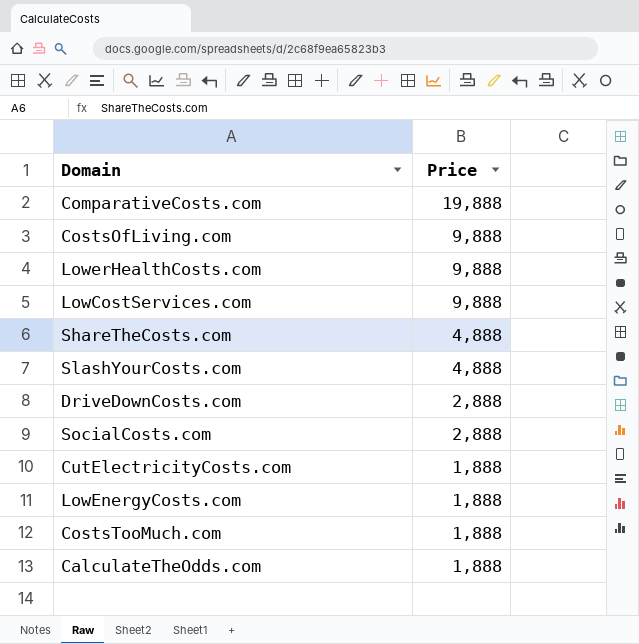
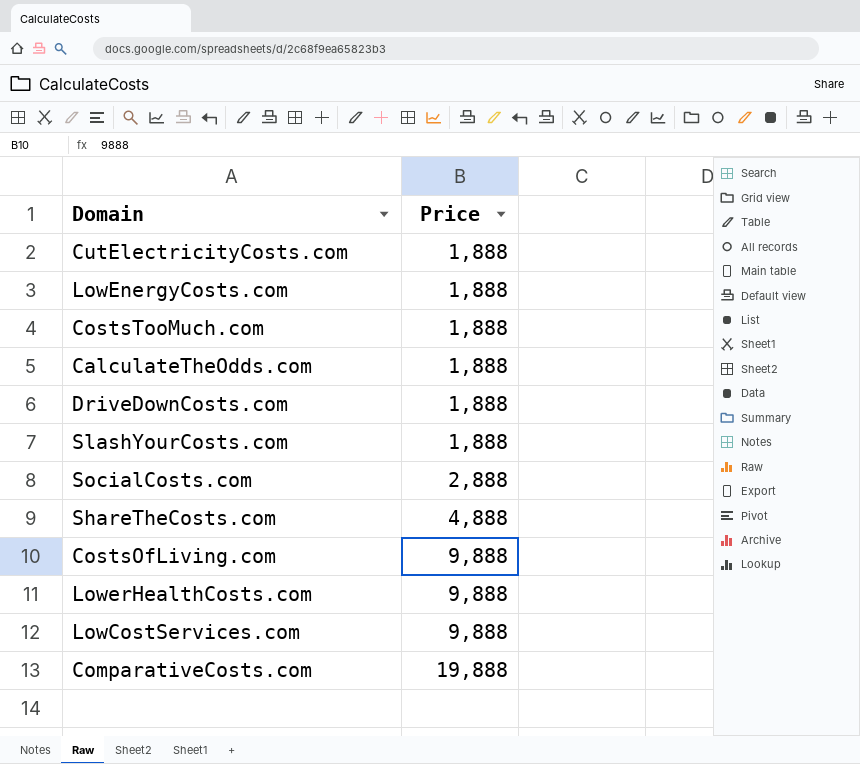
row order: Price descending -> Price ascending
DriveDownCosts.com | Price: 2,888 -> 1,888
SlashYourCosts.com | Price: 4,888 -> 1,888

